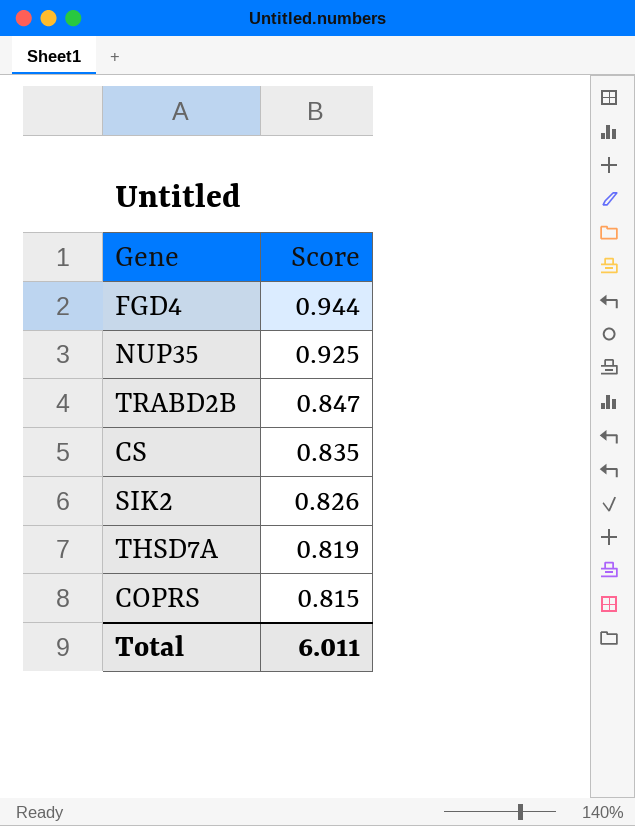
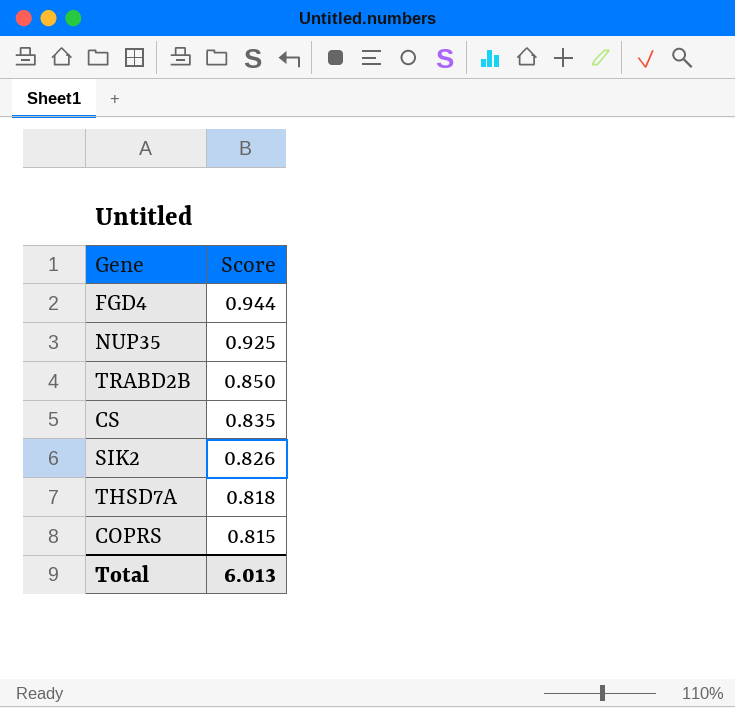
TRABD2B | Score: 0.847 -> 0.850
THSD7A | Score: 0.819 -> 0.818
Total | Score: 6.011 -> 6.013

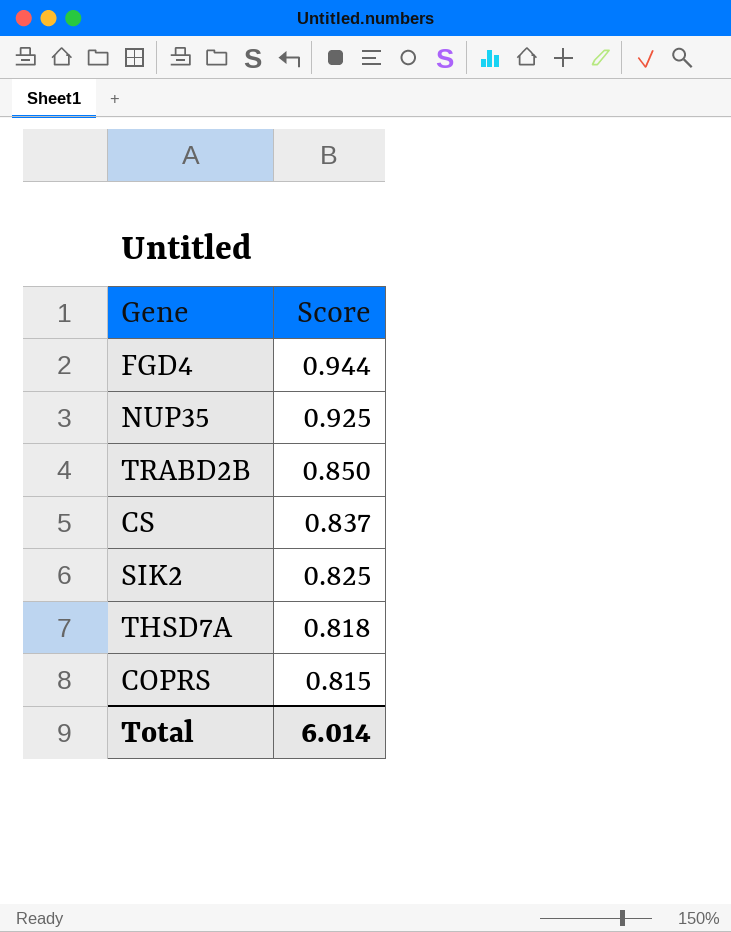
CS | Score: 0.835 -> 0.837
SIK2 | Score: 0.826 -> 0.825
Total | Score: 6.013 -> 6.014

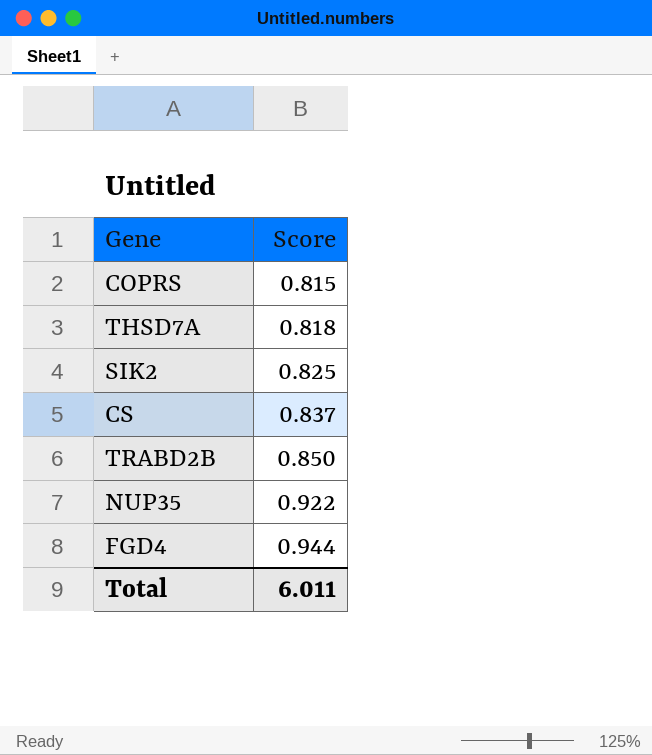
row order: Score descending -> Score ascending
NUP35 | Score: 0.925 -> 0.922
Total | Score: 6.014 -> 6.011

